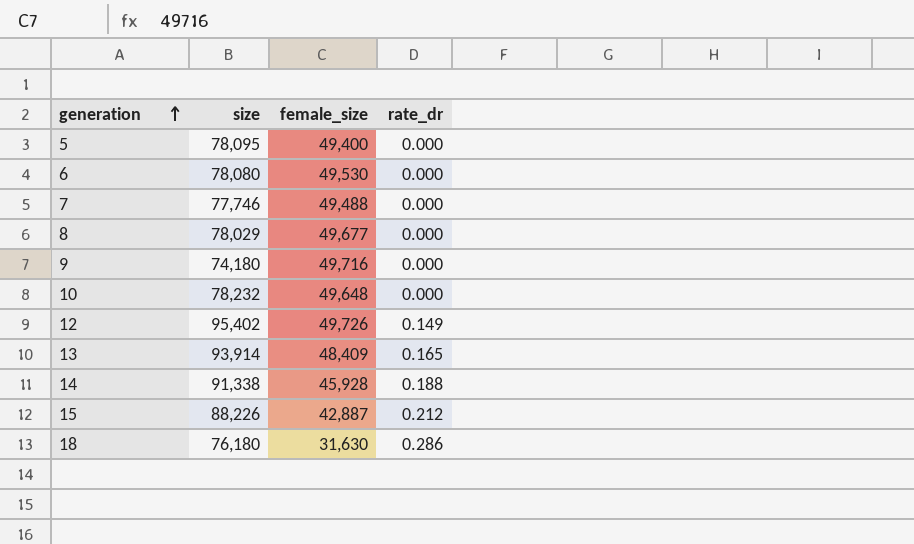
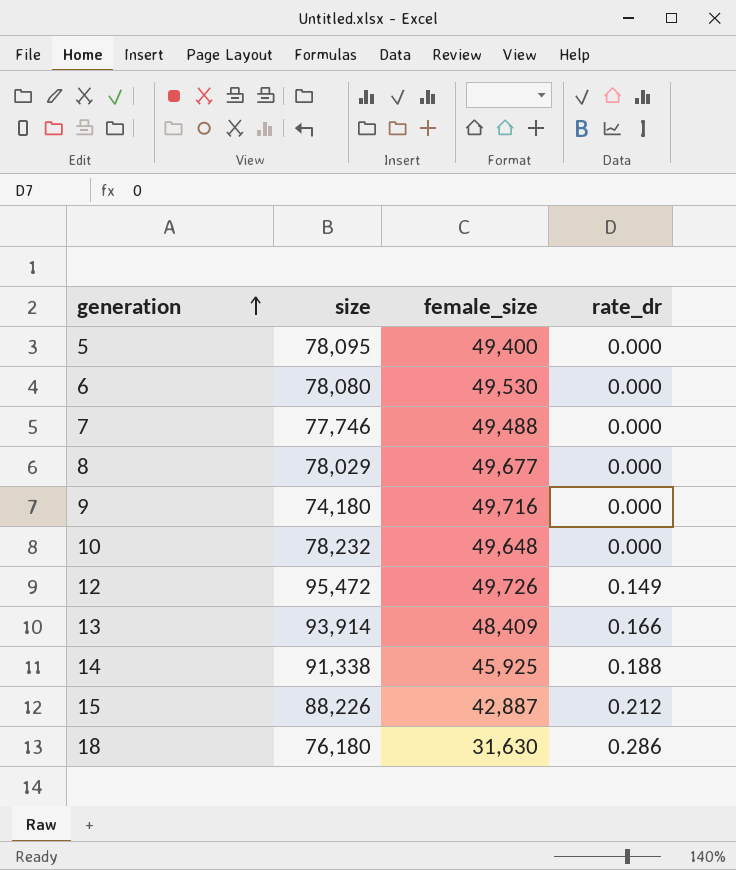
12 | size: 95,402 -> 95,472
13 | rate_dr: 0.165 -> 0.166
14 | female_size: 45,928 -> 45,925

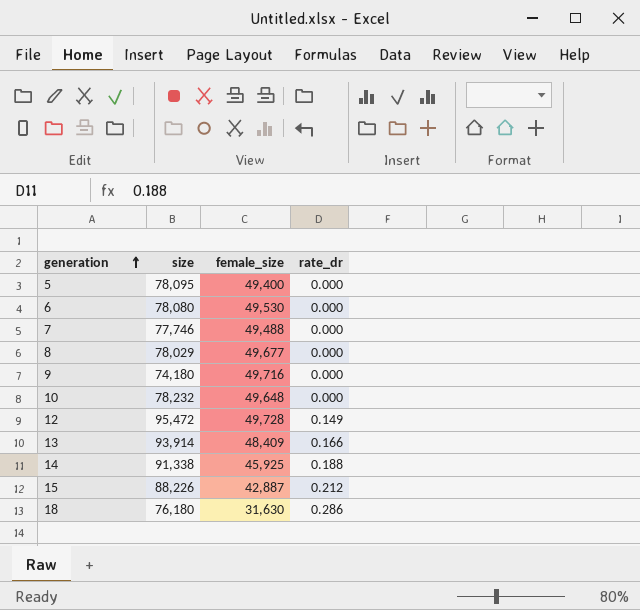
12 | female_size: 49,726 -> 49,728

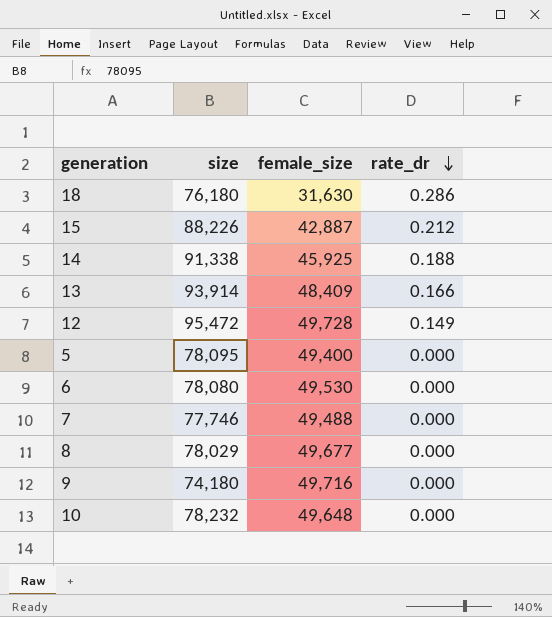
row order: generation ascending -> rate_dr descending

